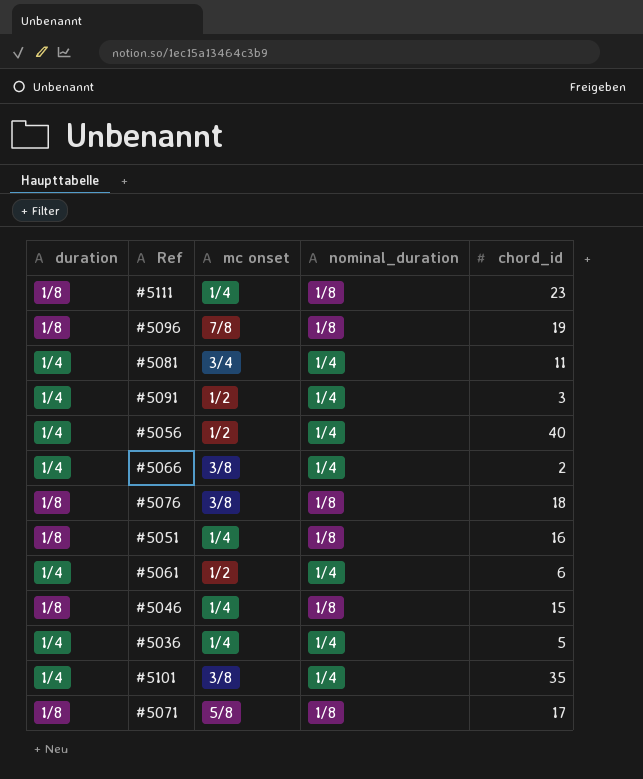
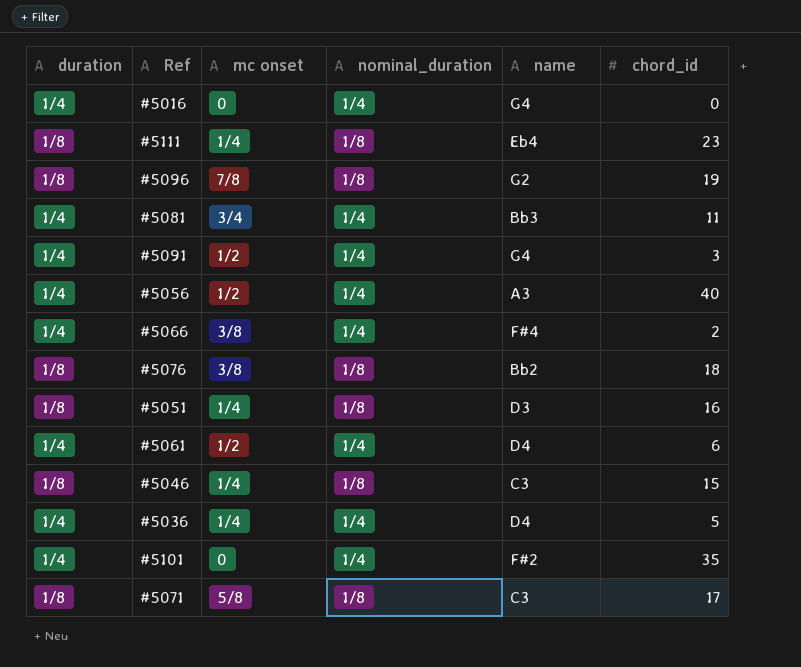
column name | position: none -> 5
row #5016: none -> 1/4 | 0 | 1/4 | G4 | 0
#5101 | mc onset: 3/8 -> 0

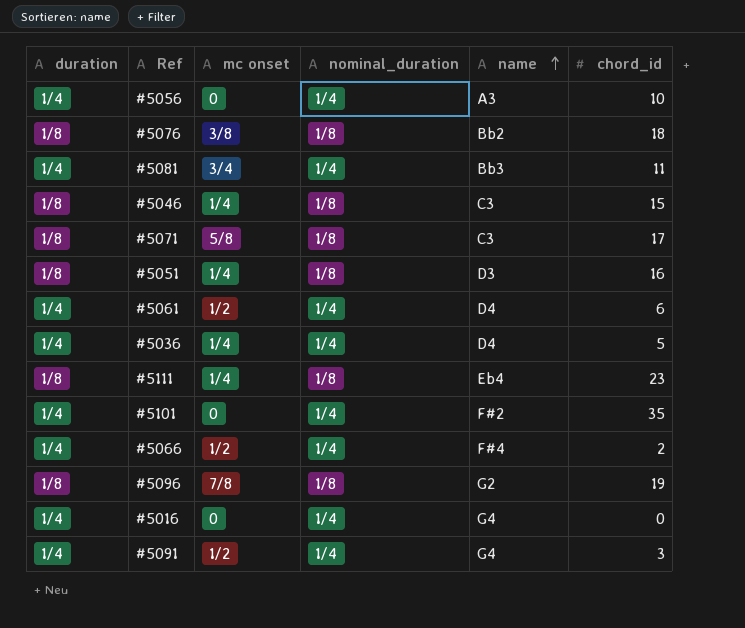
row order: none -> name ascending
#5056 | mc onset: 1/2 -> 0
#5056 | chord_id: 40 -> 10
#5066 | mc onset: 3/8 -> 1/2

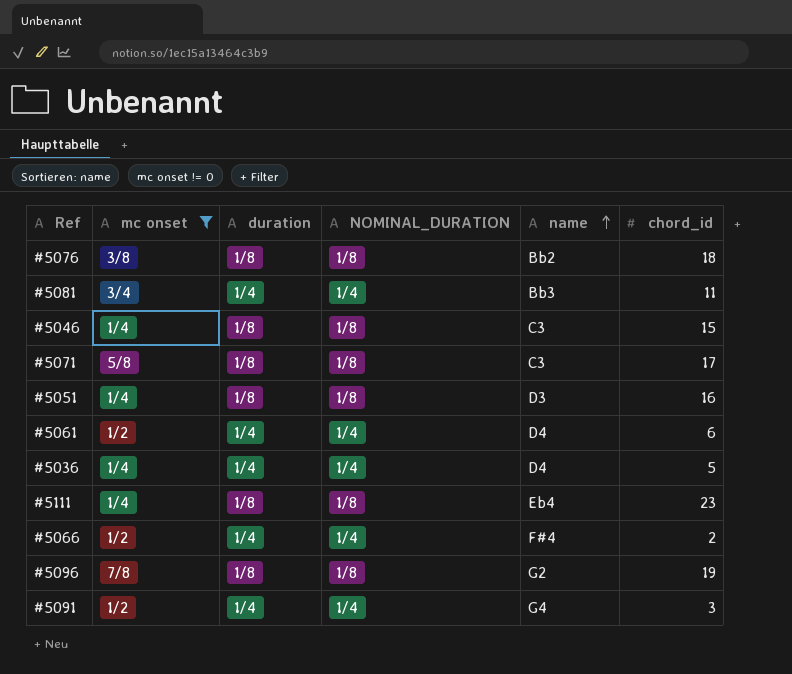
filter: none -> mc onset != 0
column duration | position: 1 -> 3
column name: nominal_duration -> NOMINAL_DURATION

